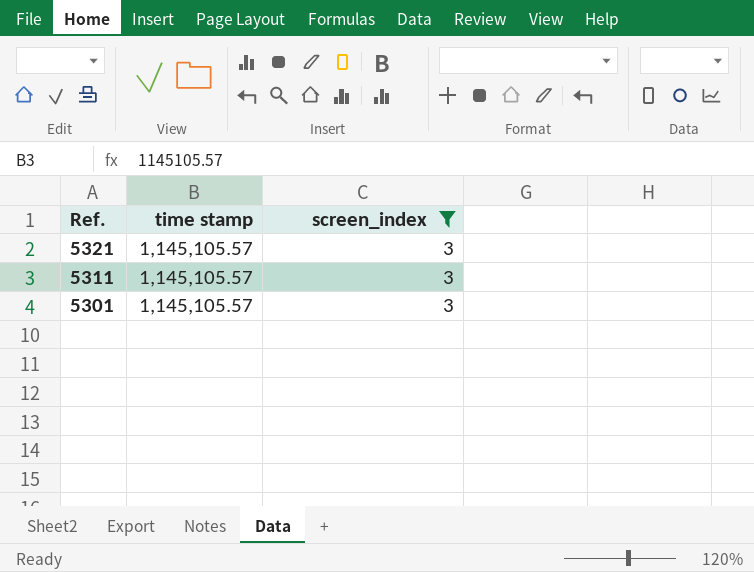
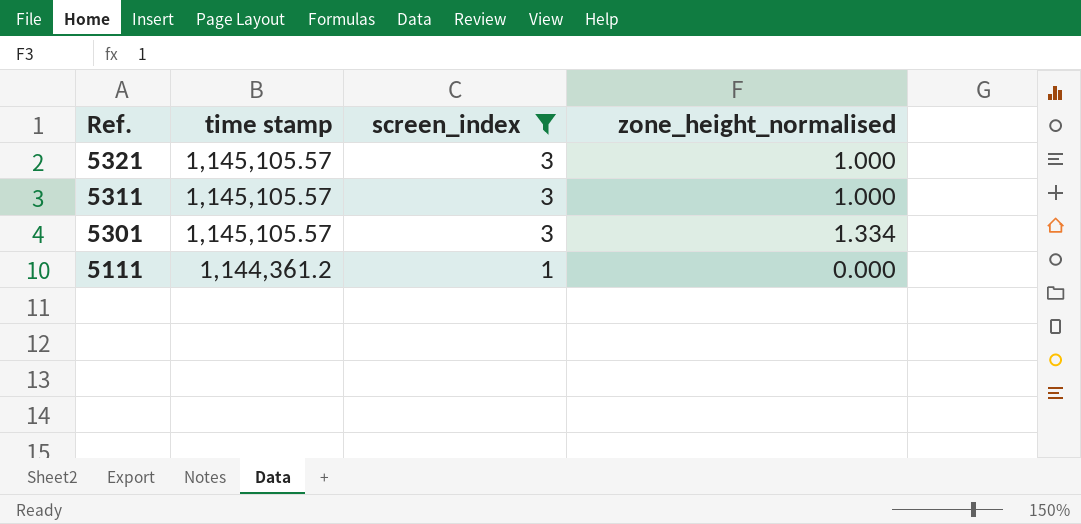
column zone_height_normalised | position: none -> 4
row 5111: none -> 1,144,361.2 | 1 | 0.000

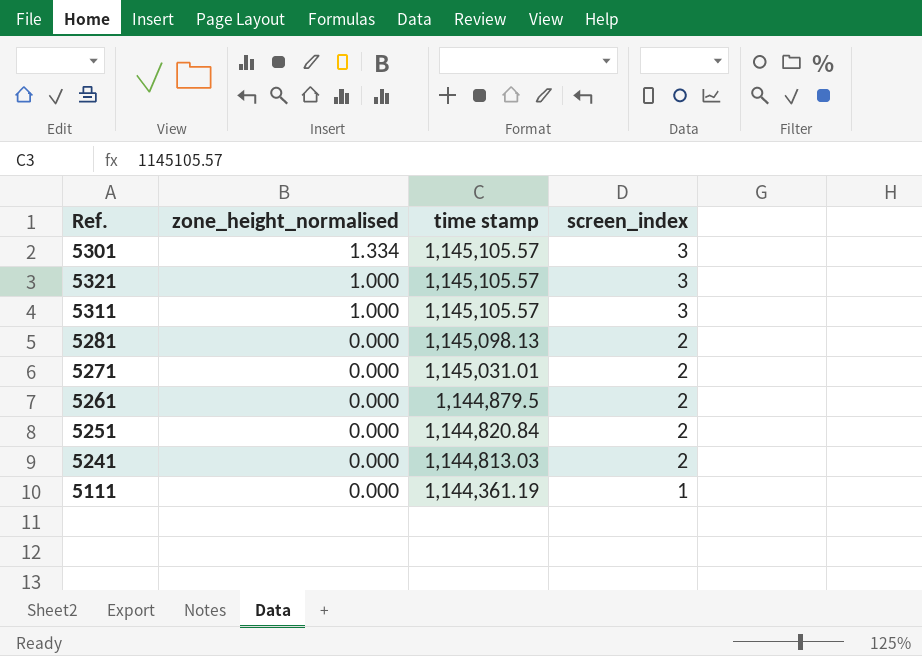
filter: screen_index != 2 -> none
row order: Ref. descending -> zone_height_normalised descending
column zone_height_normalised | position: 4 -> 2
5111 | time stamp: 1,144,361.2 -> 1,144,361.19

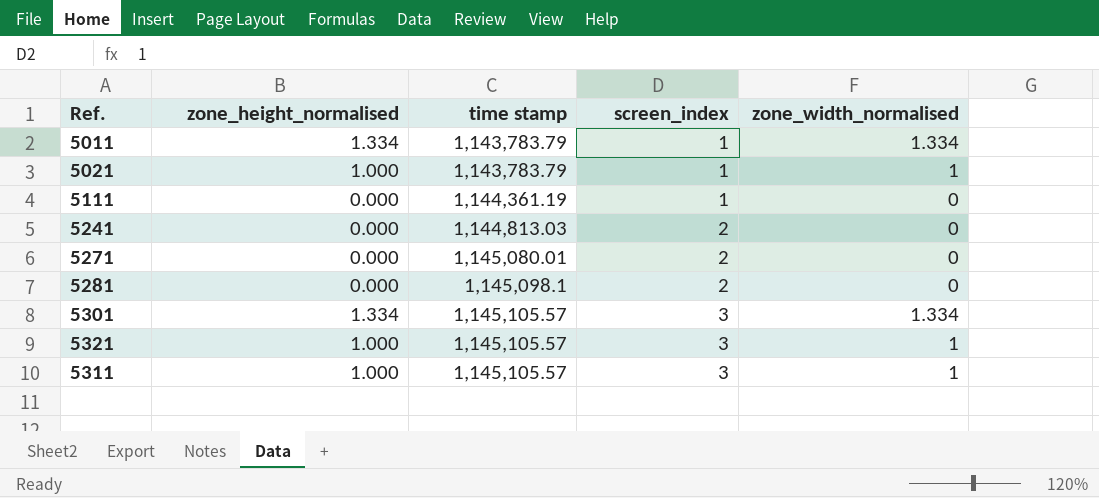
row order: zone_height_normalised descending -> time stamp ascending
column zone_width_normalised | position: none -> 5
row 5261: 0.000 | 1,144,879.5 | 2 -> none
row 5251: 0.000 | 1,144,820.84 | 2 -> none
row 5011: none -> 1.334 | 1,143,783.79 | 1 | 1.334
row 5021: none -> 1.000 | 1,143,783.79 | 1 | 1
5271 | time stamp: 1,145,031.01 -> 1,145,080.01
5281 | time stamp: 1,145,098.13 -> 1,145,098.1

